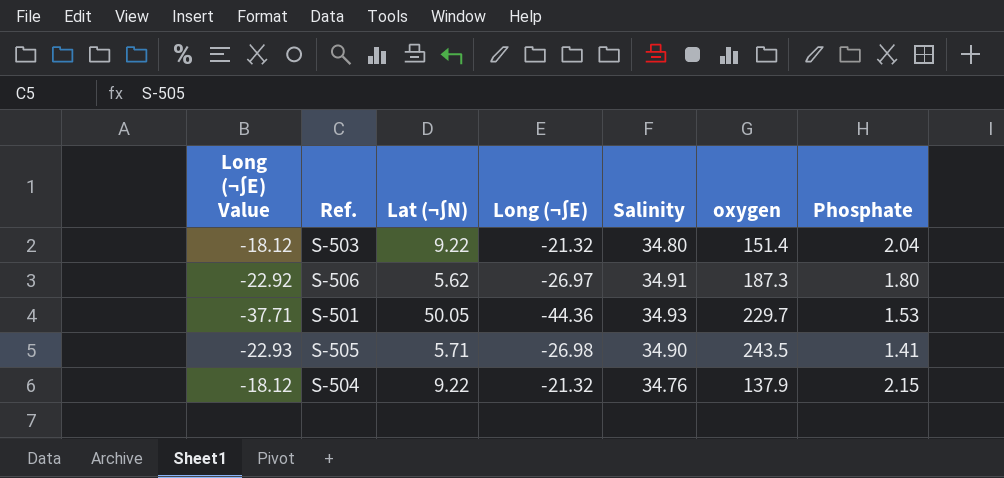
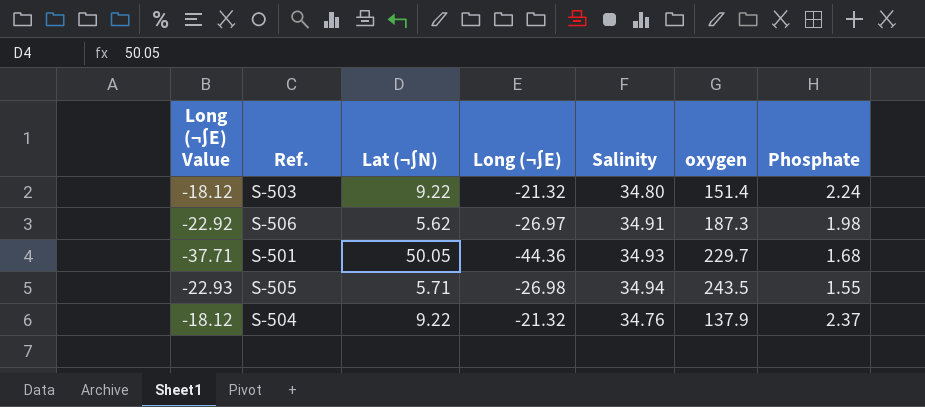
S-503 | Phosphate: 2.04 -> 2.24
S-506 | Phosphate: 1.80 -> 1.98
S-501 | Phosphate: 1.53 -> 1.68
S-505 | Salinity: 34.90 -> 34.94
S-505 | Phosphate: 1.41 -> 1.55
S-504 | Phosphate: 2.15 -> 2.37

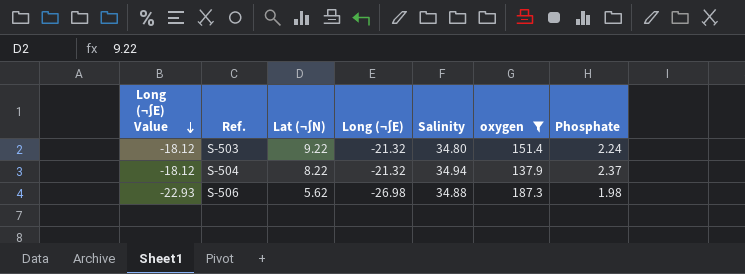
filter: none -> oxygen <= 187.3
row order: none -> Long (¬∫E) Value descending
S-504 | Lat (¬∫N): 9.22 -> 8.22
S-504 | Salinity: 34.76 -> 34.94
S-506 | Long (¬∫E) Value: -22.92 -> -22.93
S-506 | Long (¬∫E): -26.97 -> -26.98
S-506 | Salinity: 34.91 -> 34.88

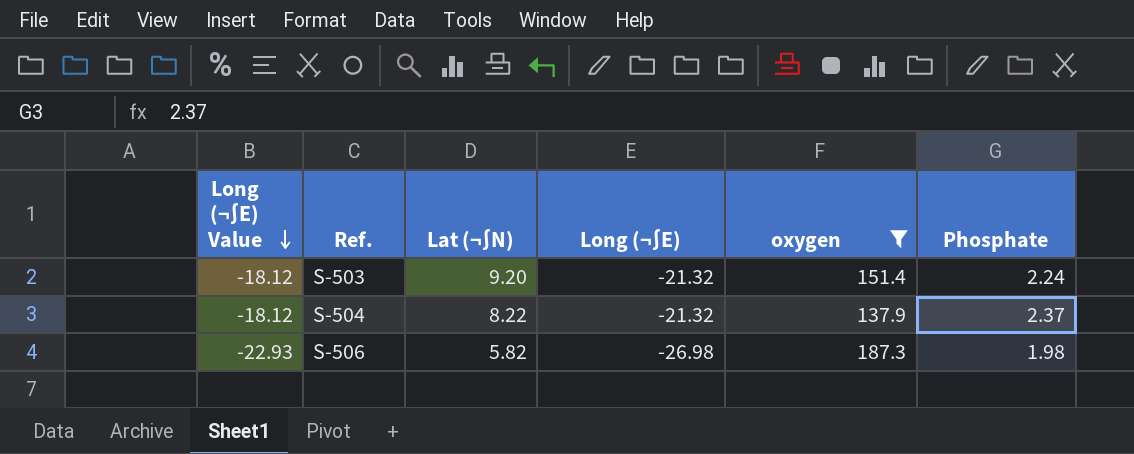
column Salinity | position: 5 -> none
S-503 | Lat (¬∫N): 9.22 -> 9.20
S-506 | Lat (¬∫N): 5.62 -> 5.82

